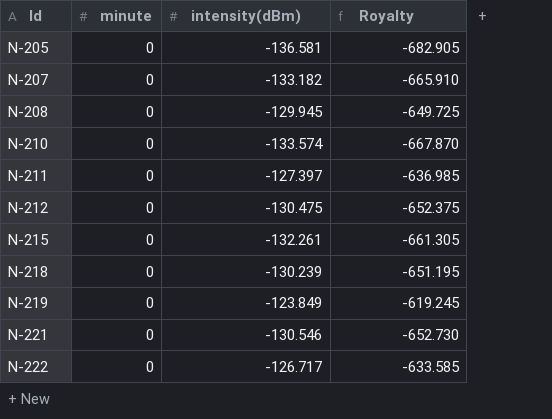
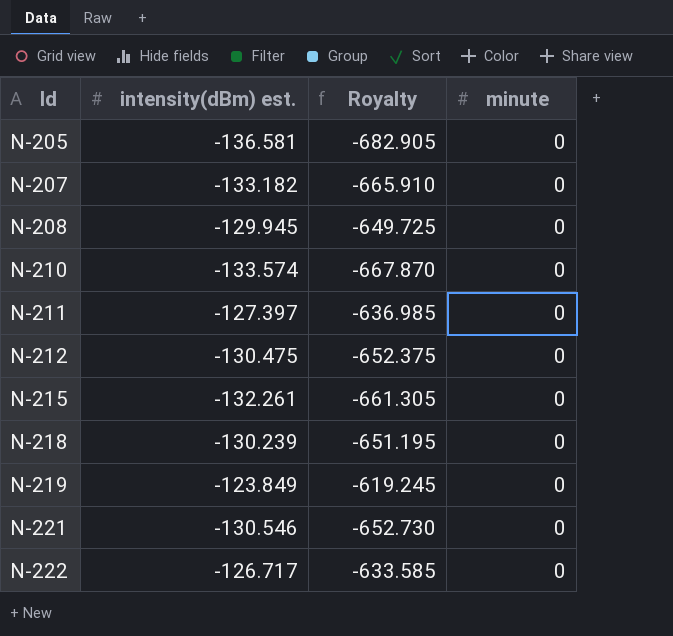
column name: intensity(dBm) -> intensity(dBm) est.
column minute | position: 2 -> 4

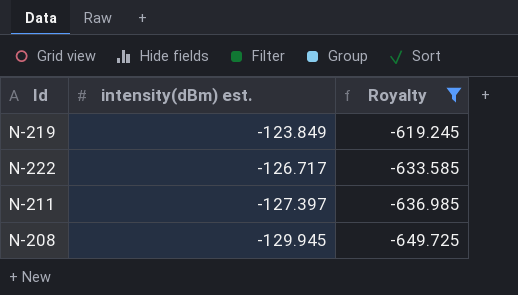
filter: none -> Royalty >= -649.725
row order: Id ascending -> intensity(dBm) est. descending
column minute | position: 4 -> none

